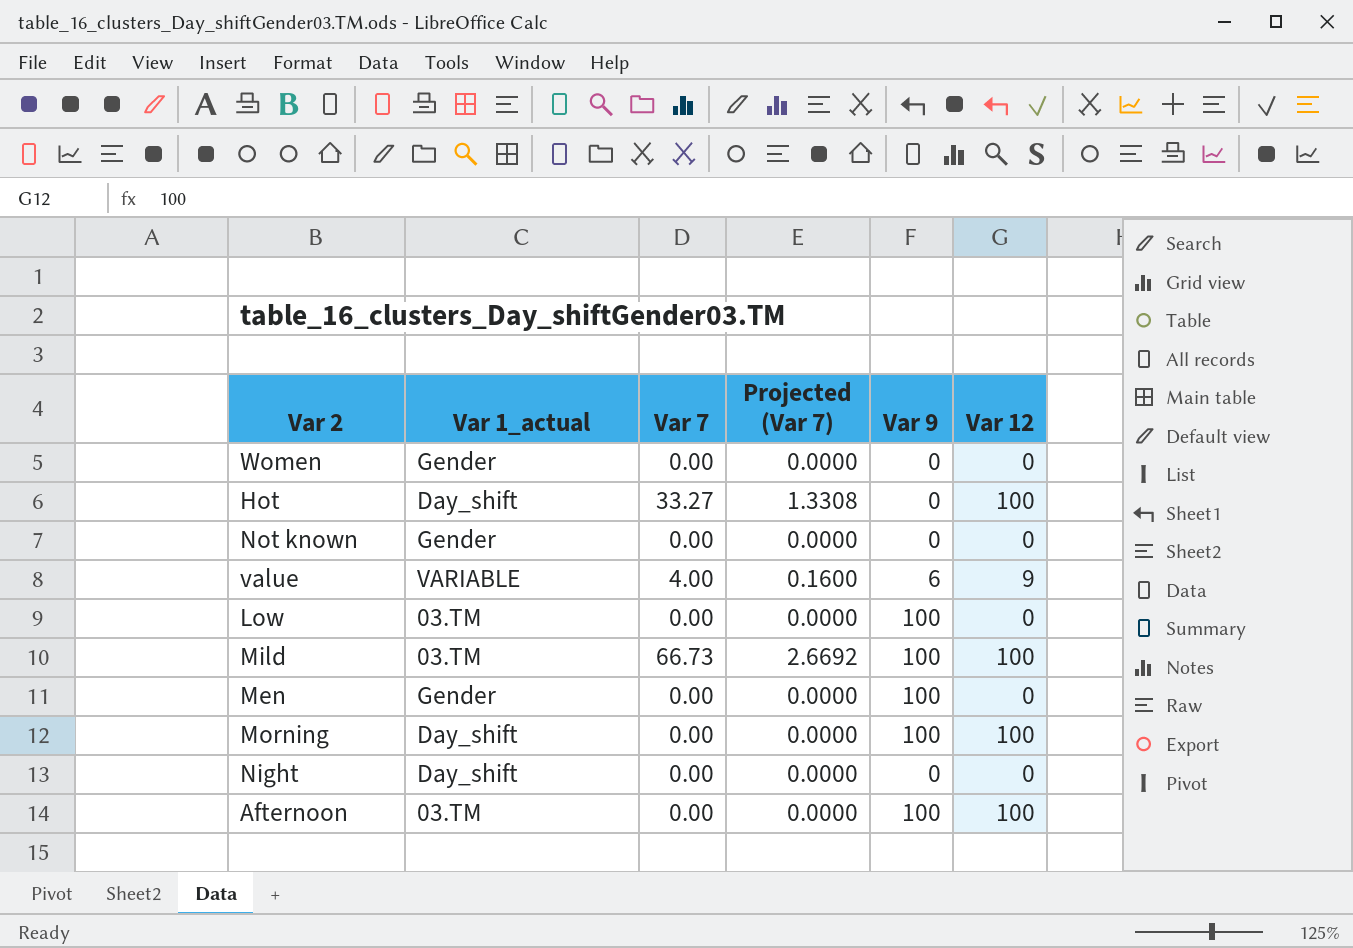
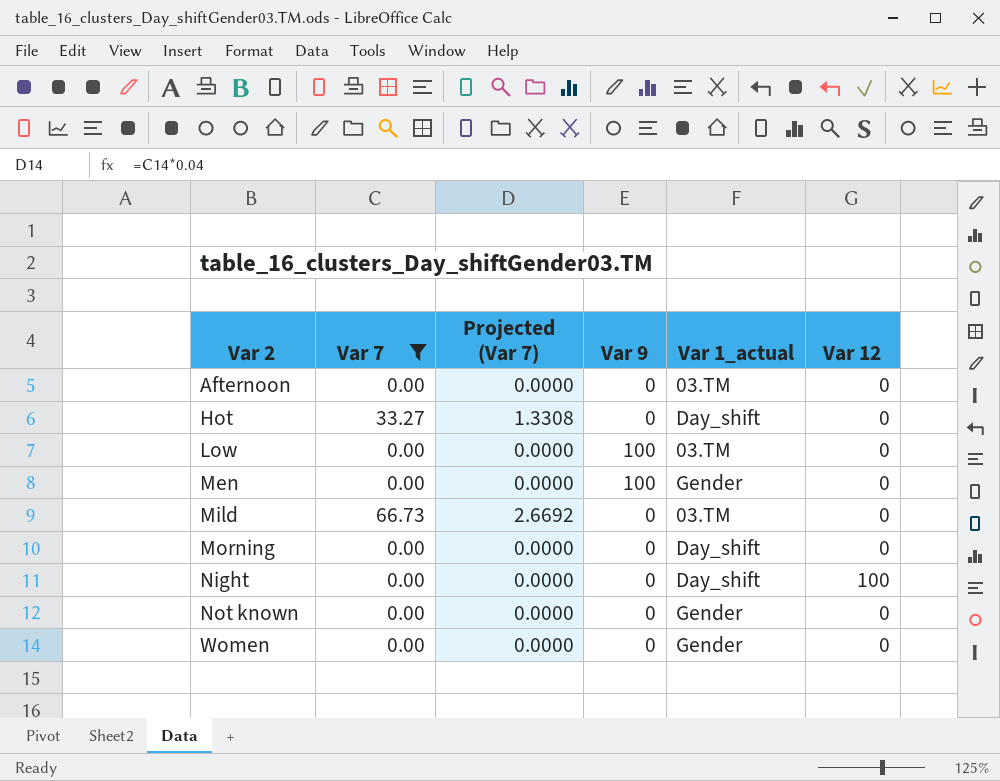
filter: none -> Var 7 != 4.00
row order: none -> Var 2 ascending
column Var 1_actual | position: 2 -> 5
Afternoon | Var 9: 100 -> 0
Afternoon | Var 12: 100 -> 0
Hot | Var 12: 100 -> 0
Mild | Var 9: 100 -> 0
Mild | Var 12: 100 -> 0
Morning | Var 9: 100 -> 0
Morning | Var 12: 100 -> 0
Night | Var 12: 0 -> 100

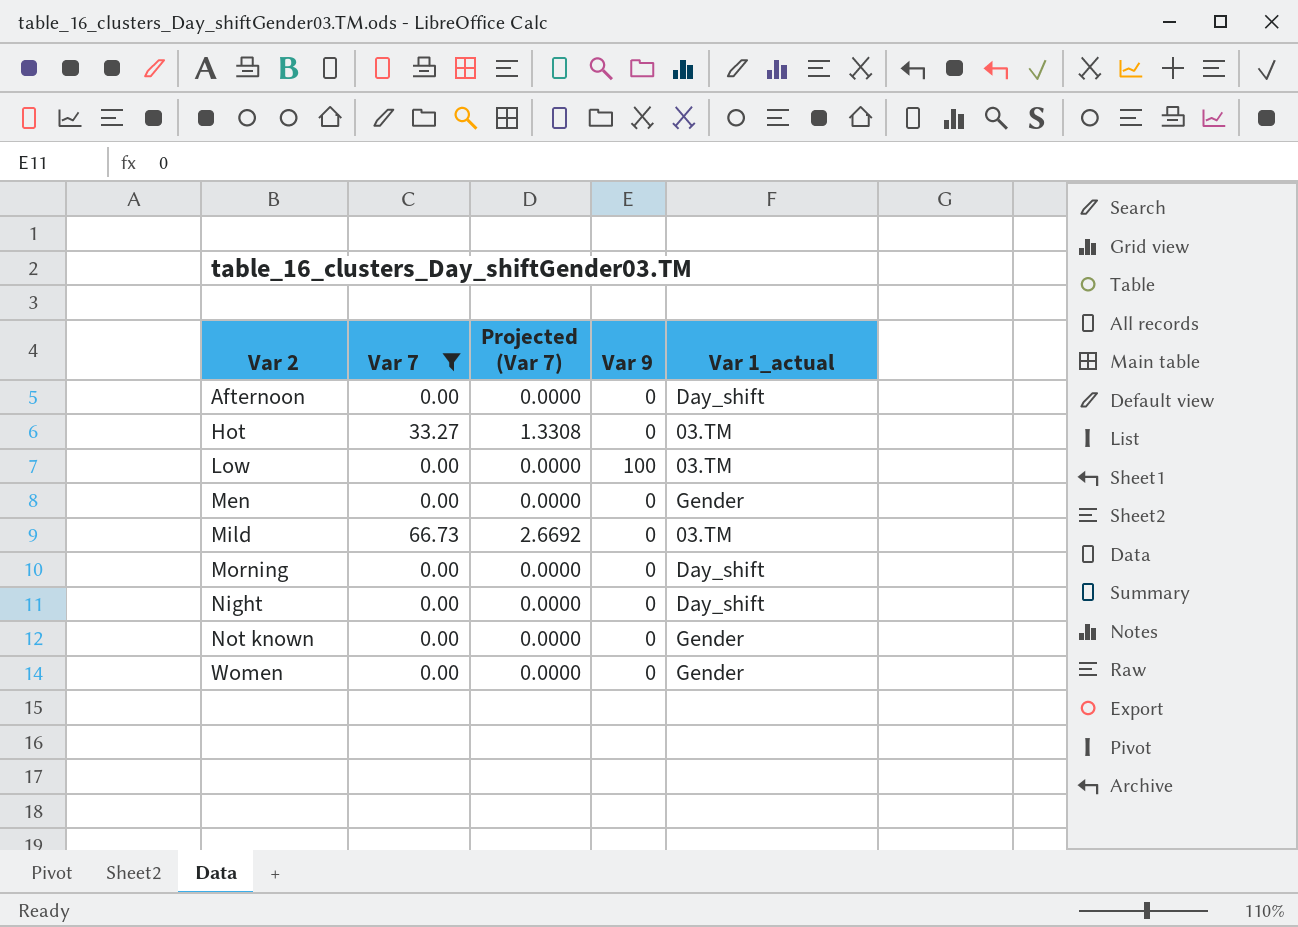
column Var 12 | position: 6 -> none
Afternoon | Var 1_actual: 03.TM -> Day_shift
Hot | Var 1_actual: Day_shift -> 03.TM
Men | Var 9: 100 -> 0

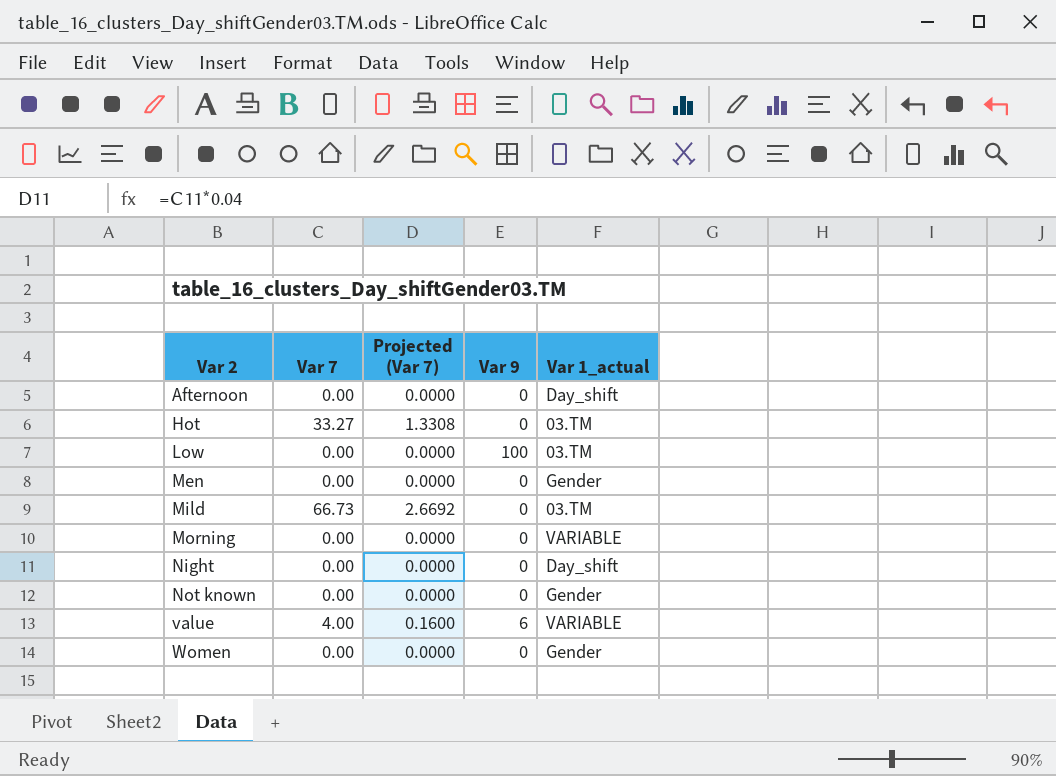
filter: Var 7 != 4.00 -> none
Morning | Var 1_actual: Day_shift -> VARIABLE

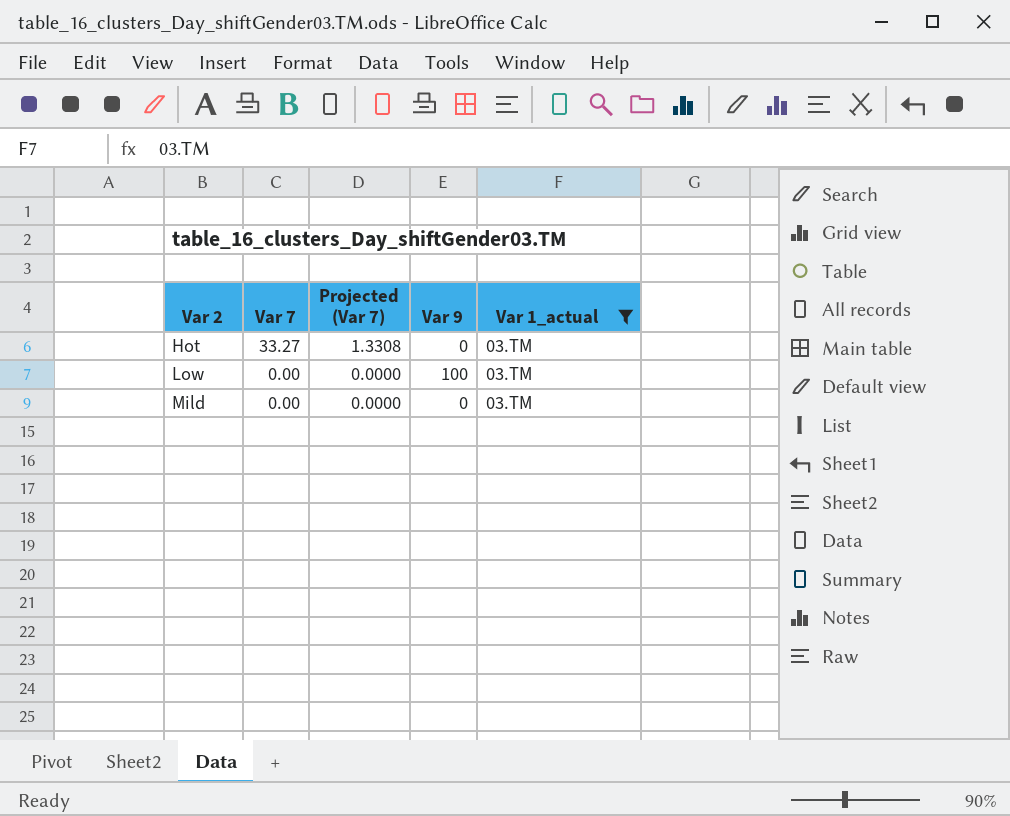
filter: none -> Var 1_actual = 03.TM
Mild | Var 7: 66.73 -> 0.00
Mild | Projected (Var 7): 2.6692 -> 0.0000

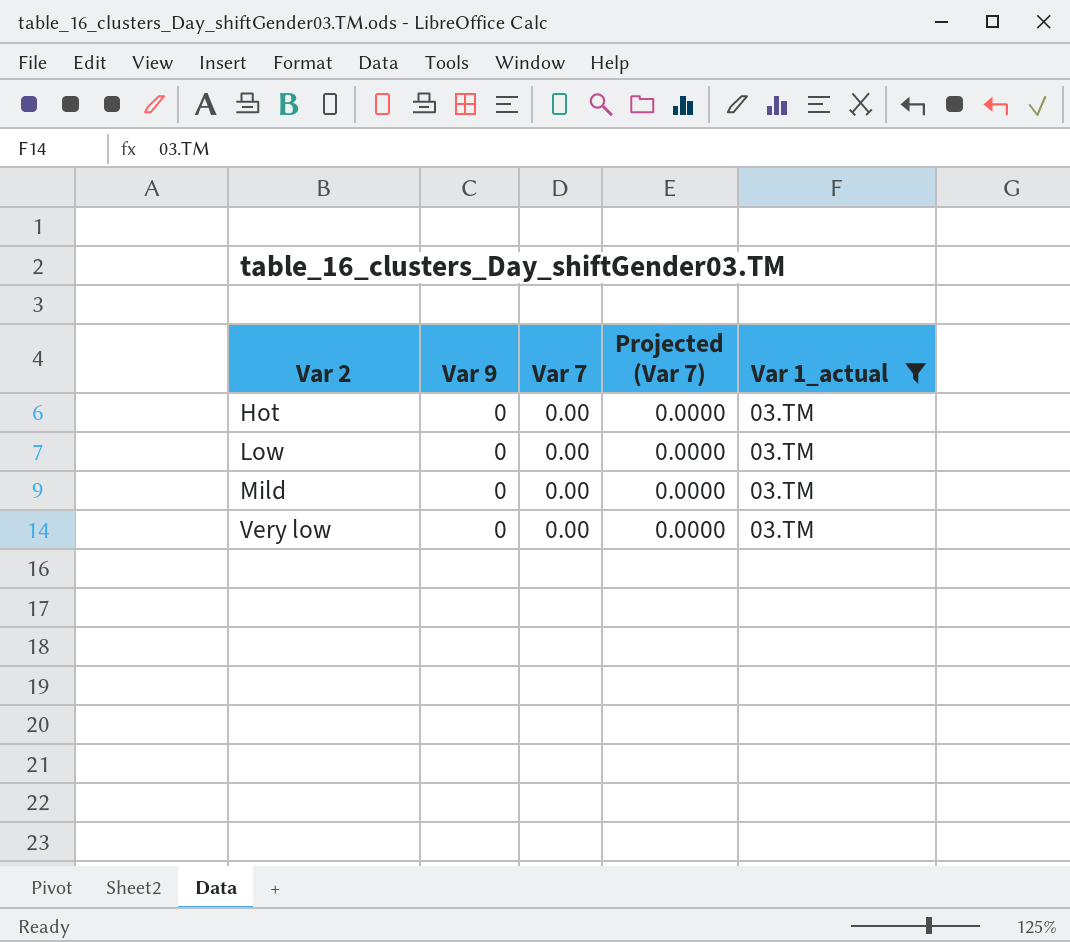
column Var 9 | position: 4 -> 2
Hot | Var 7: 33.27 -> 0.00
Hot | Projected (Var 7): 1.3308 -> 0.0000
Low | Var 9: 100 -> 0
row Very low: none -> 0 | 0.00 | 0.0000 | 03.TM

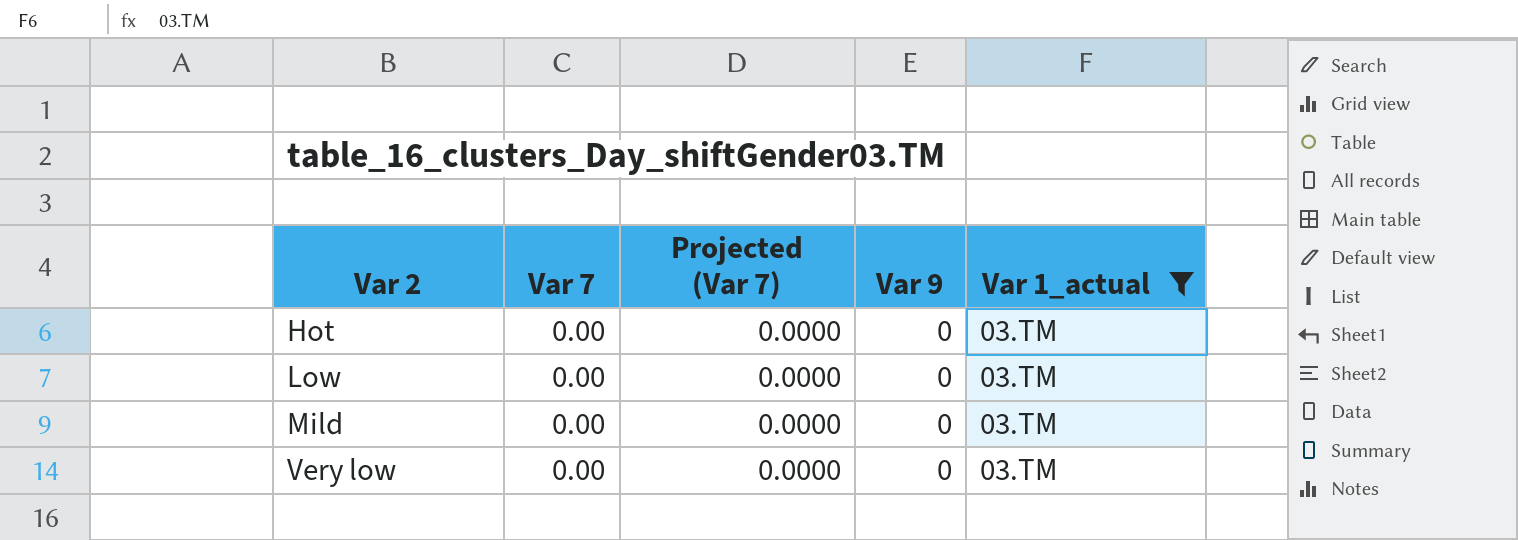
column Var 9 | position: 2 -> 4

